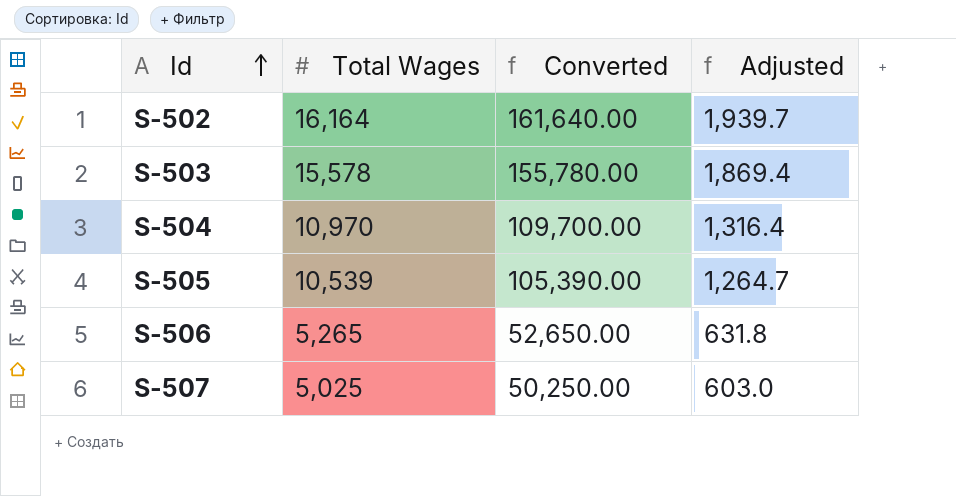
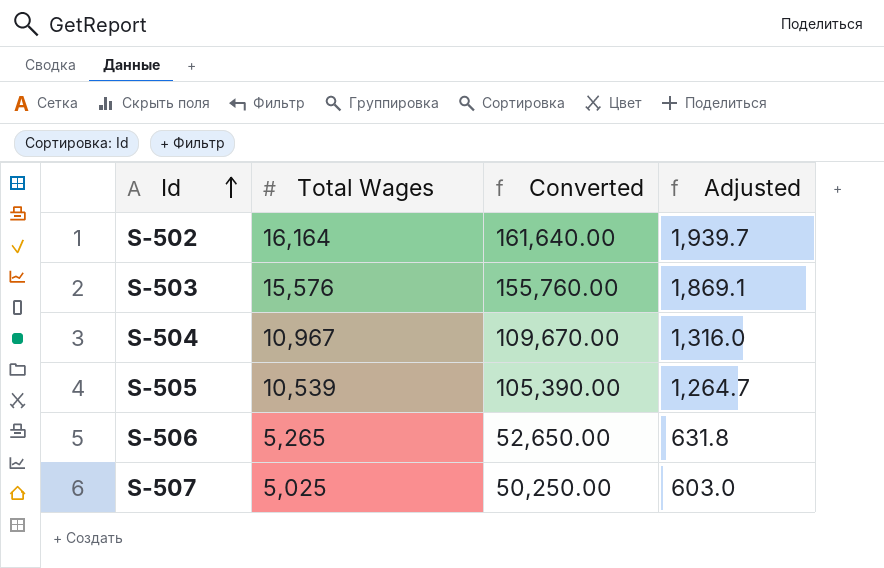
S-503 | Total Wages: 15,578 -> 15,576
S-503 | Converted: 155,780.00 -> 155,760.00
S-503 | Adjusted: 1,869.4 -> 1,869.1
S-504 | Total Wages: 10,970 -> 10,967
S-504 | Converted: 109,700.00 -> 109,670.00
S-504 | Adjusted: 1,316.4 -> 1,316.0

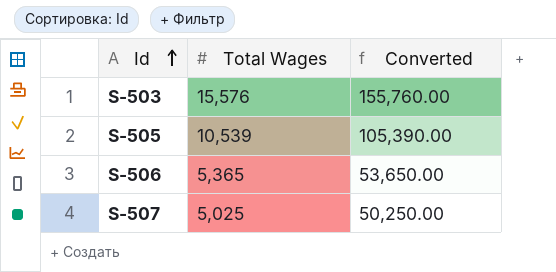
column Adjusted | formula: [Total Wages] * 0.12 -> none
row S-502: 16,164 | 161,640.00 | 1,939.7 -> none
row S-504: 10,967 | 109,670.00 | 1,316.0 -> none
S-506 | Total Wages: 5,265 -> 5,365
S-506 | Converted: 52,650.00 -> 53,650.00

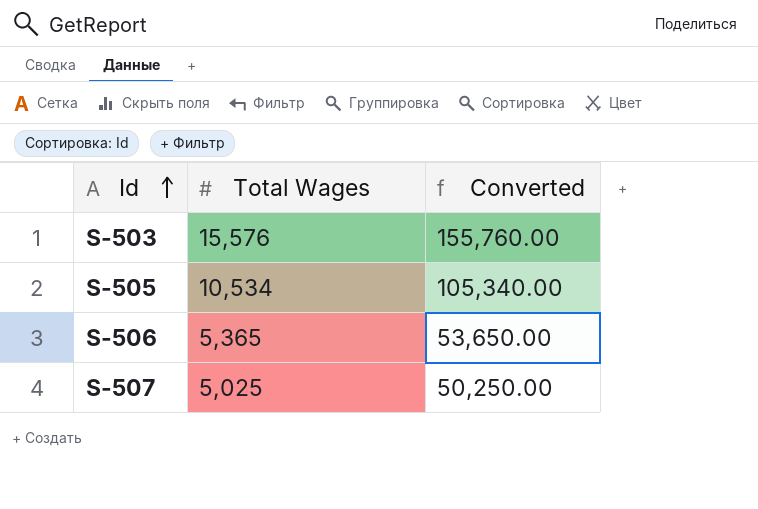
S-505 | Total Wages: 10,539 -> 10,534
S-505 | Converted: 105,390.00 -> 105,340.00

